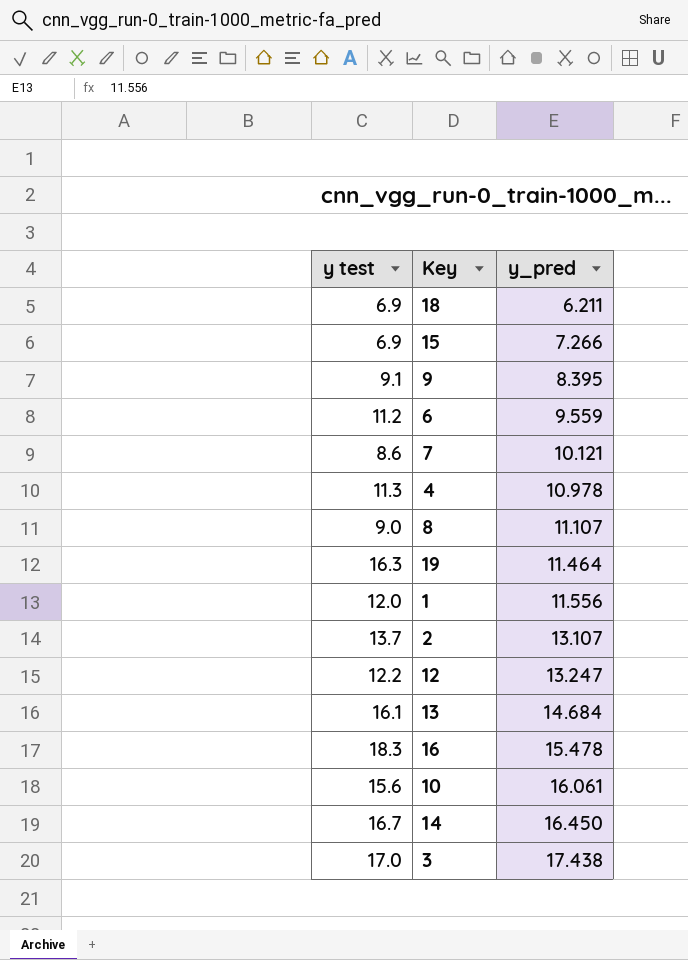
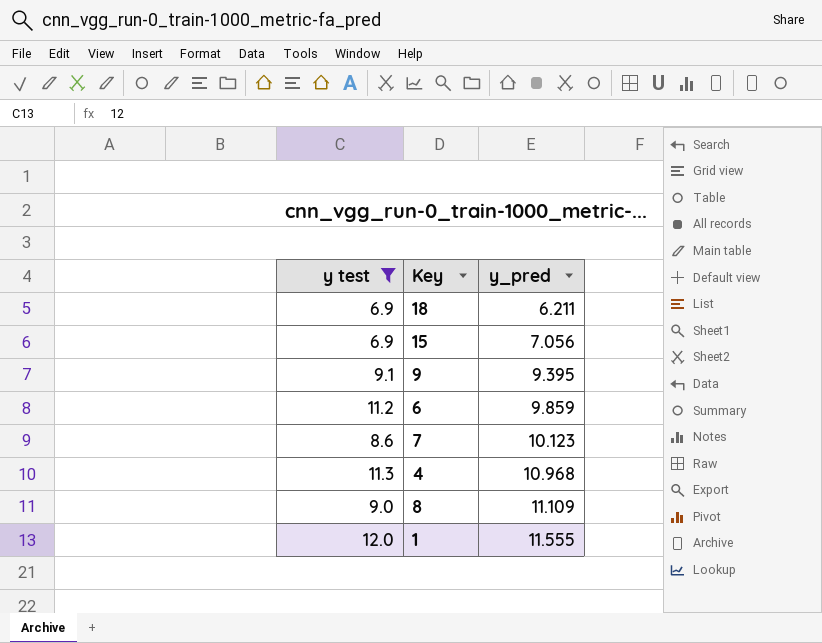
filter: none -> y test <= 12.0
15 | y_pred: 7.266 -> 7.056
9 | y_pred: 8.395 -> 9.395
6 | y_pred: 9.559 -> 9.859
7 | y_pred: 10.121 -> 10.123
4 | y_pred: 10.978 -> 10.968
8 | y_pred: 11.107 -> 11.109
1 | y_pred: 11.556 -> 11.555

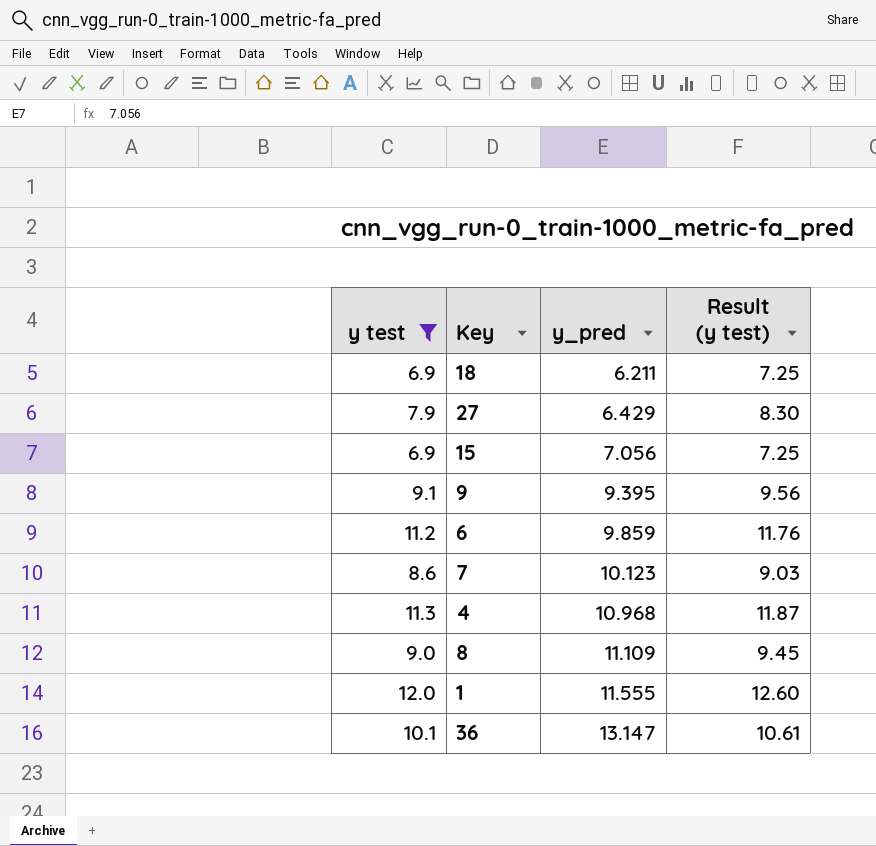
column Result (y test) | formula: none -> [y test] * 1.05
row 27: none -> 7.9 | 6.429 | 8.30
row 36: none -> 10.1 | 13.147 | 10.61

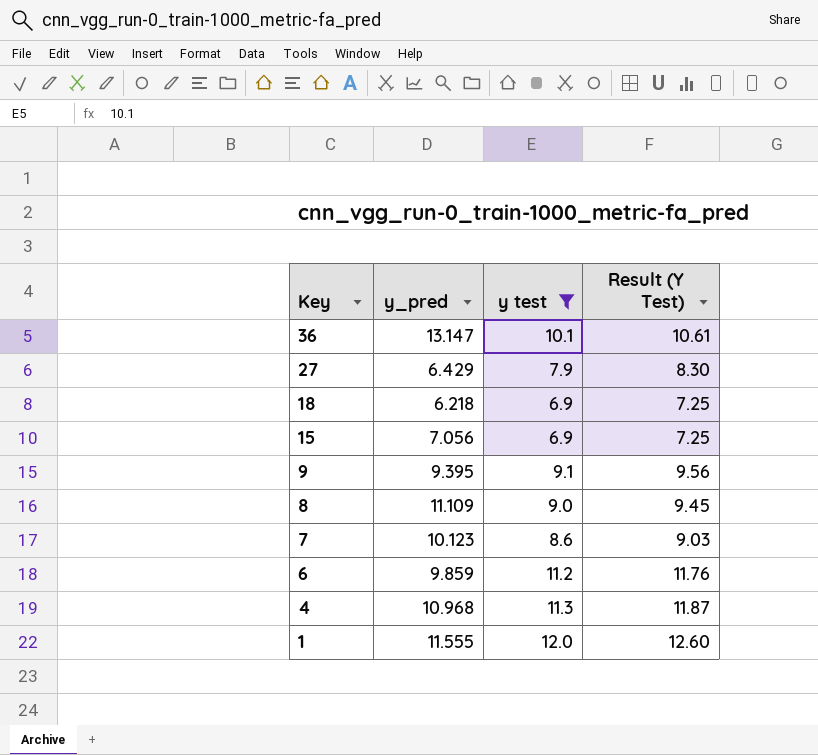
row order: y_pred ascending -> Key descending
column y test | position: 1 -> 3
column name: Result (y test) -> Result (Y Test)
18 | y_pred: 6.211 -> 6.218

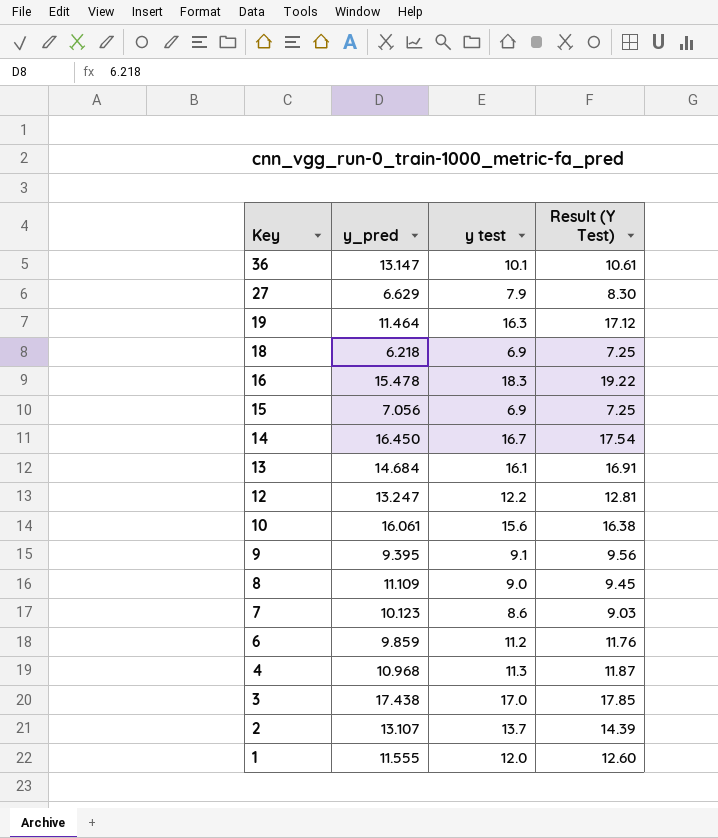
filter: y test <= 12.0 -> none
27 | y_pred: 6.429 -> 6.629

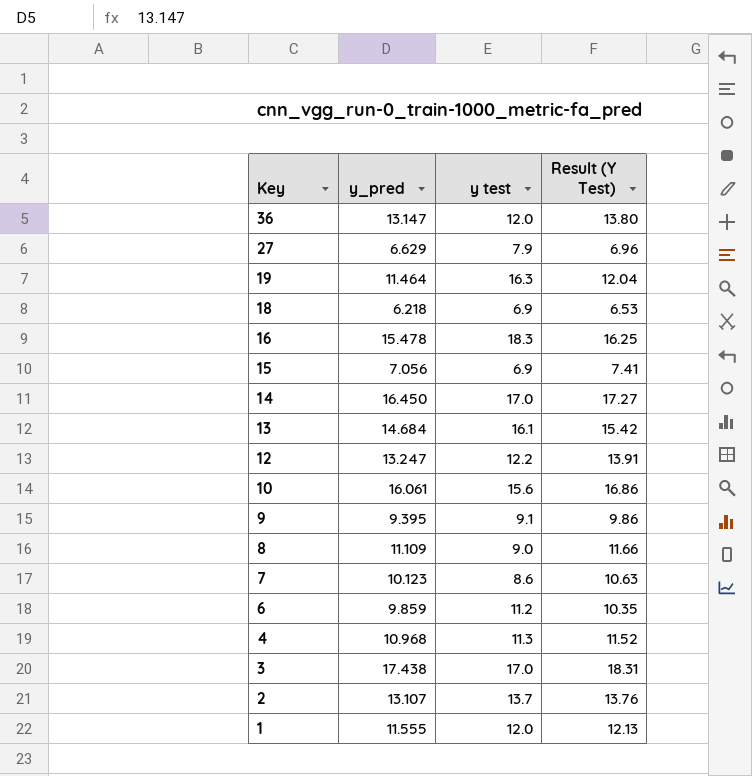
column Result (Y Test) | formula: [y test] * 1.05 -> [y_pred] * 1.05
36 | y test: 10.1 -> 12.0
14 | y test: 16.7 -> 17.0

